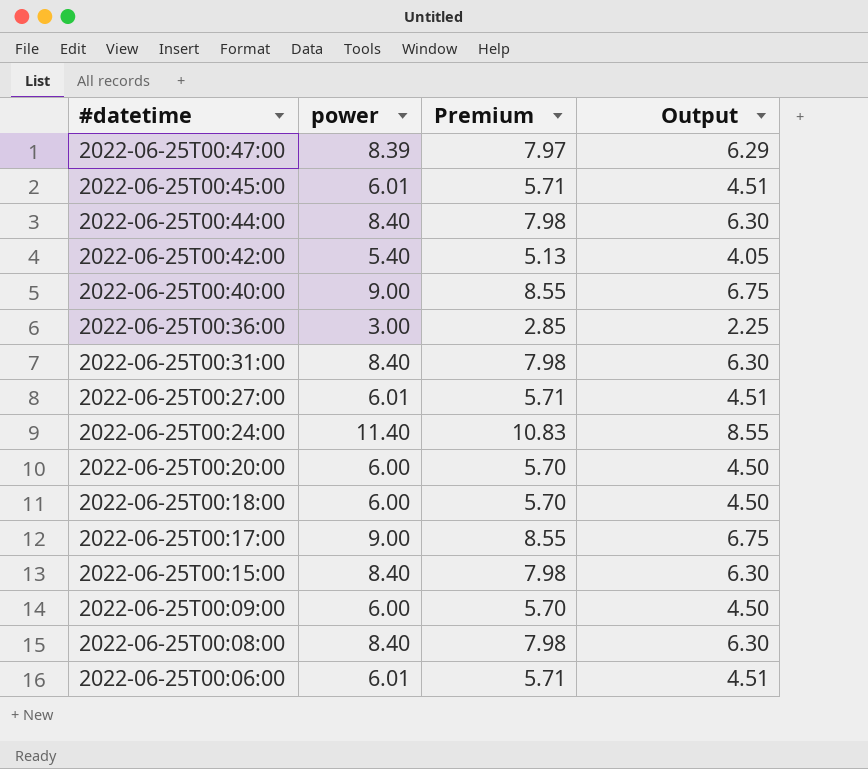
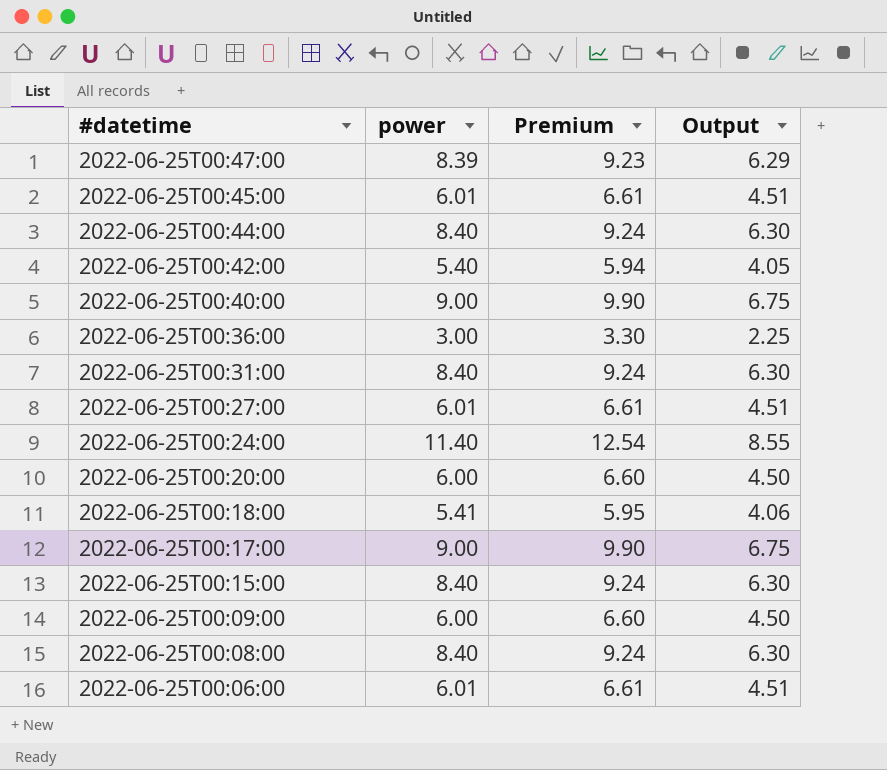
column Premium | formula: [power] * 0.95 -> [power] * 1.1
2022-06-25T00:18:00 | power: 6.00 -> 5.41
2022-06-25T00:18:00 | Output: 4.50 -> 4.06

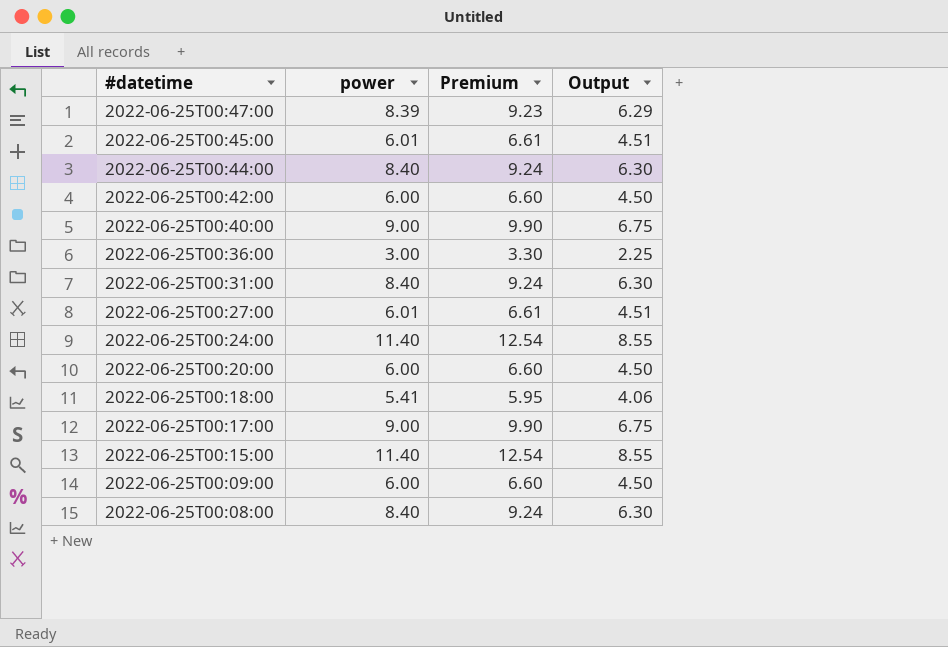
row 2022-06-25T00:06:00: 6.01 | 6.61 | 4.51 -> none
2022-06-25T00:42:00 | power: 5.40 -> 6.00
2022-06-25T00:42:00 | Premium: 5.94 -> 6.60
2022-06-25T00:42:00 | Output: 4.05 -> 4.50
2022-06-25T00:15:00 | power: 8.40 -> 11.40
2022-06-25T00:15:00 | Premium: 9.24 -> 12.54
2022-06-25T00:15:00 | Output: 6.30 -> 8.55

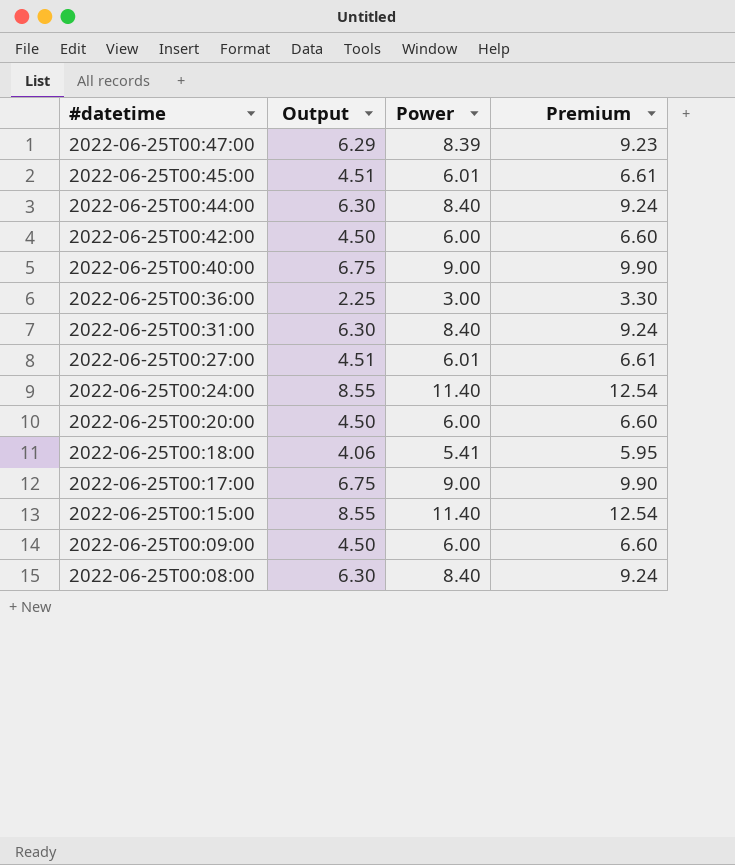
column Output | position: 4 -> 2
column name: power -> Power

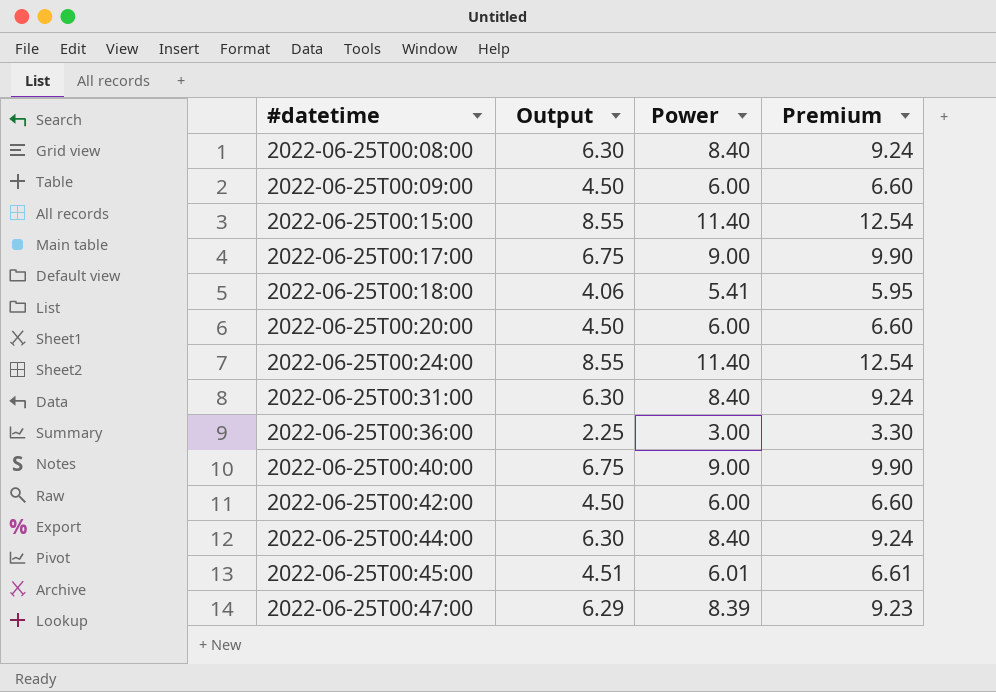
row order: #datetime descending -> #datetime ascending
row 2022-06-25T00:27:00: 4.51 | 6.01 | 6.61 -> none

